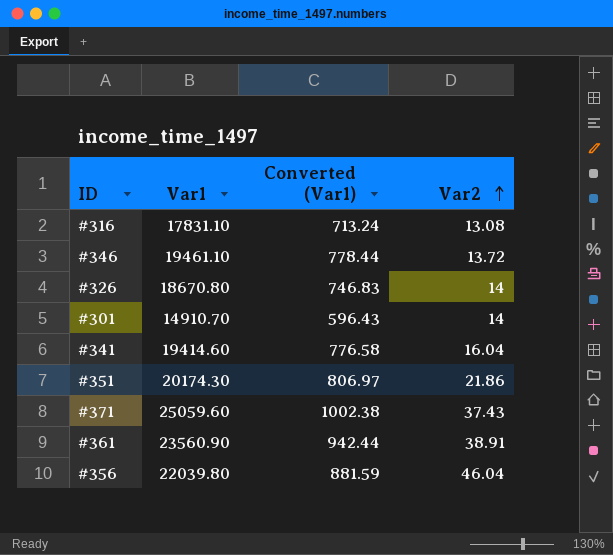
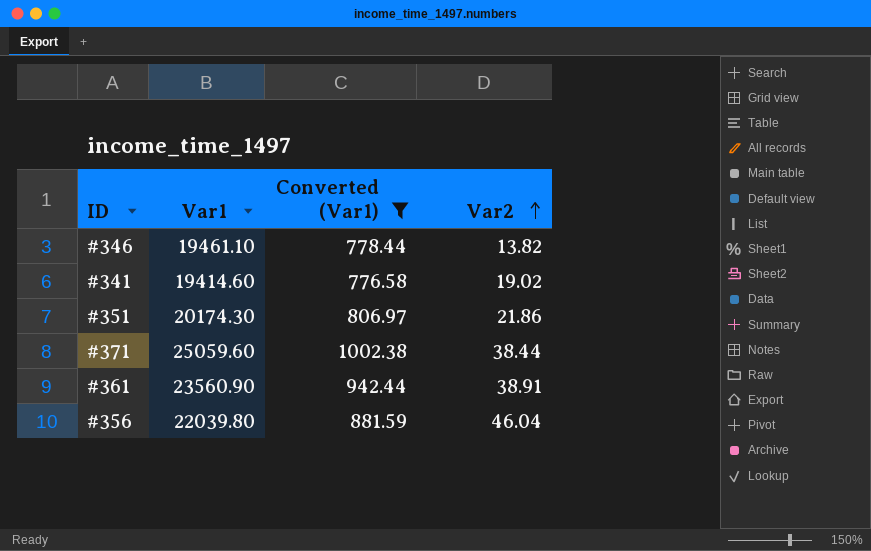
filter: none -> Converted (Var1) >= 776.58
#346 | Var2: 13.72 -> 13.82
#341 | Var2: 16.04 -> 19.02
#371 | Var2: 37.43 -> 38.44

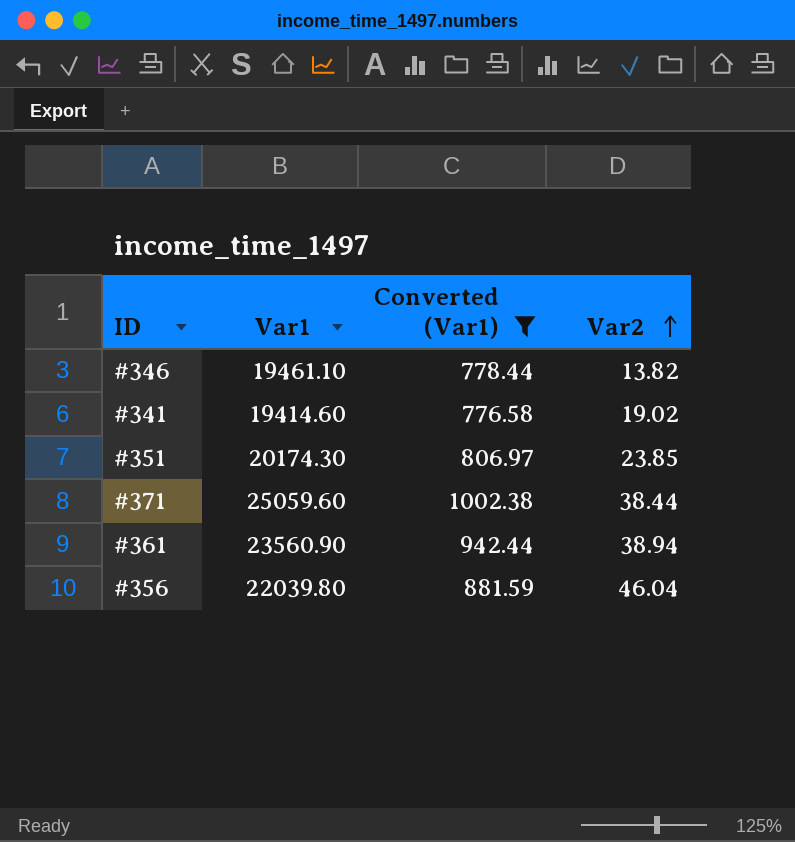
#351 | Var2: 21.86 -> 23.85
#361 | Var2: 38.91 -> 38.94

